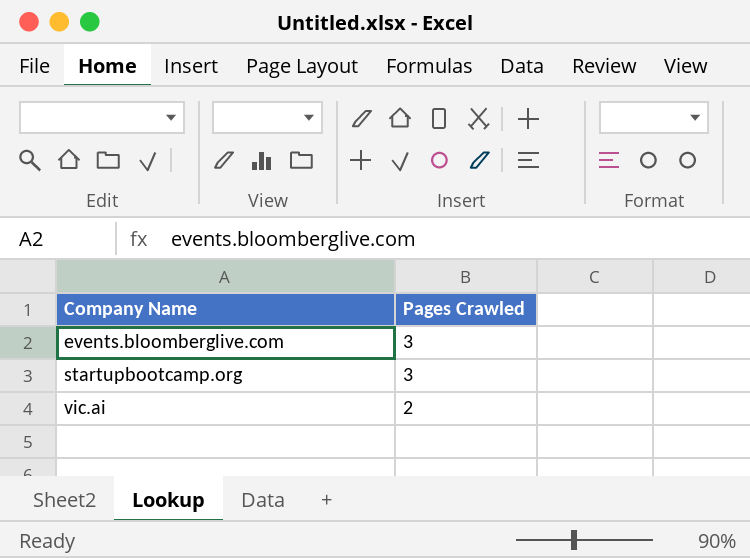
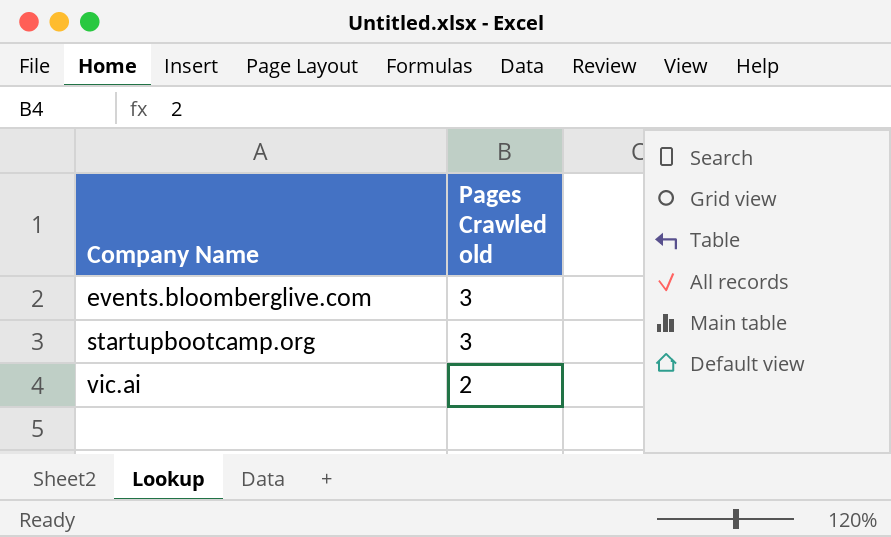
column name: Pages Crawled -> Pages Crawled old

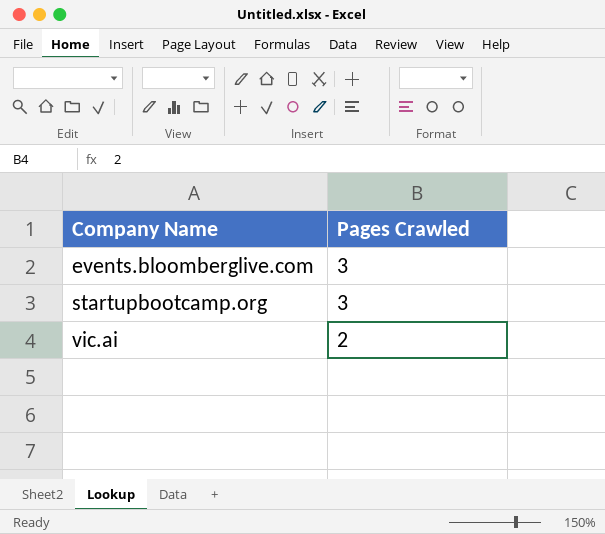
column name: Pages Crawled old -> Pages Crawled

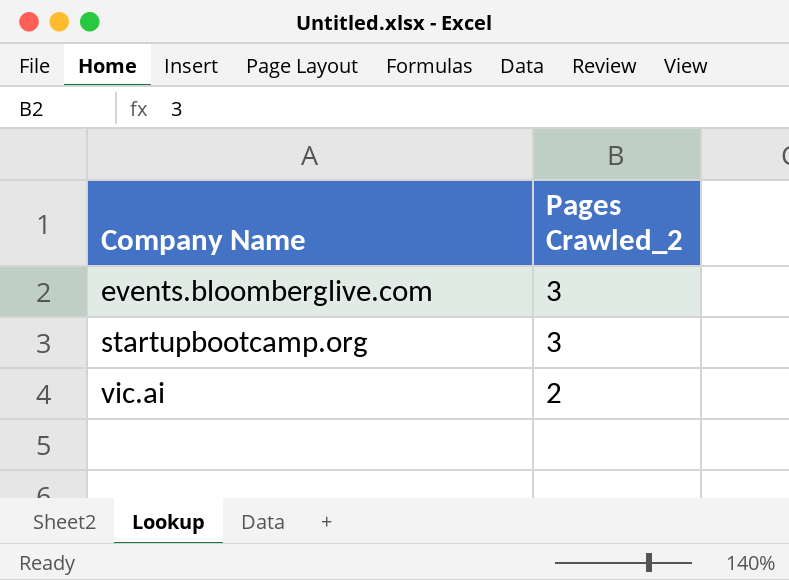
column name: Pages Crawled -> Pages Crawled_2

